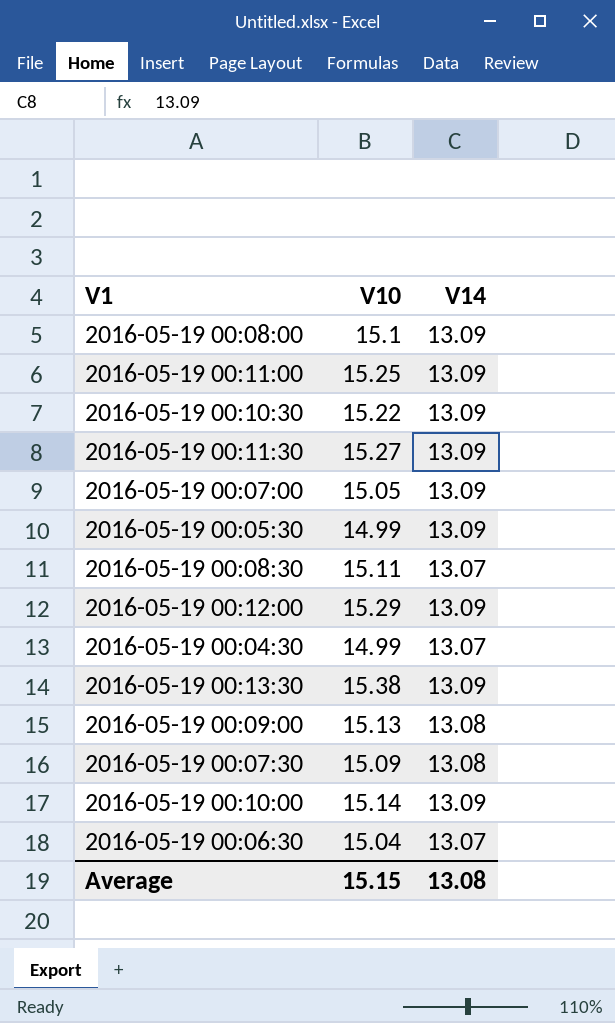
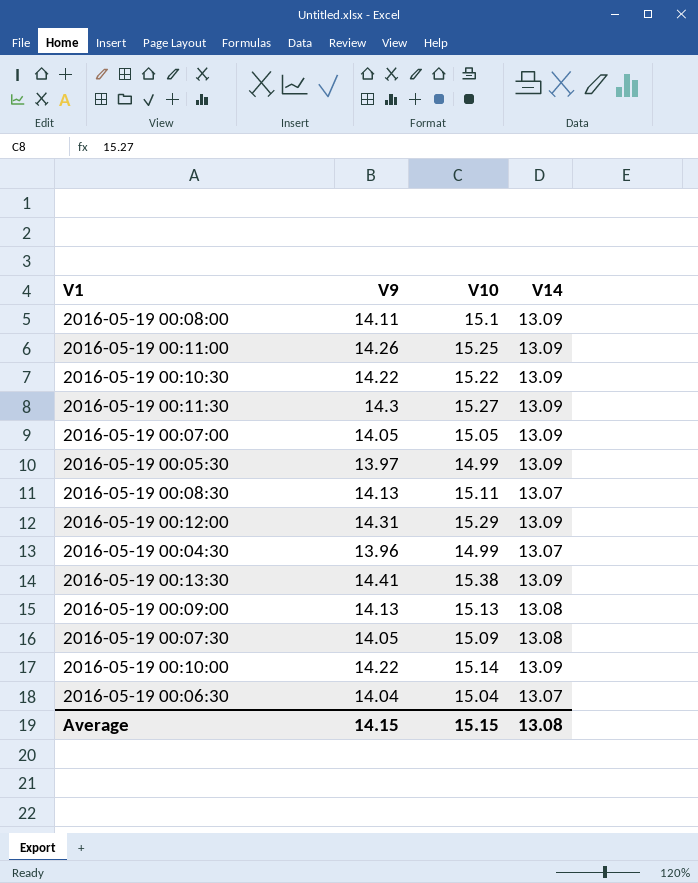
column V9 | position: none -> 2

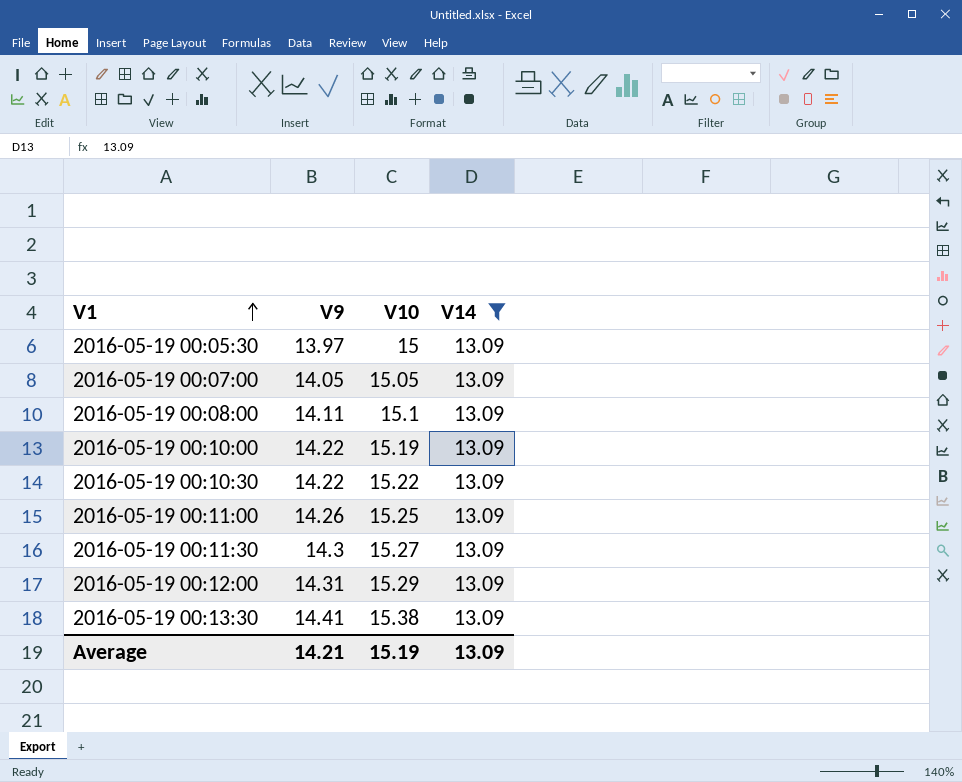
filter: none -> V14 = 13.09
row order: none -> V1 ascending
2016-05-19 00:05:30 | V10: 14.99 -> 15
2016-05-19 00:10:00 | V10: 15.14 -> 15.19
Average | V9: 14.15 -> 14.21
Average | V10: 15.15 -> 15.19
Average | V14: 13.08 -> 13.09

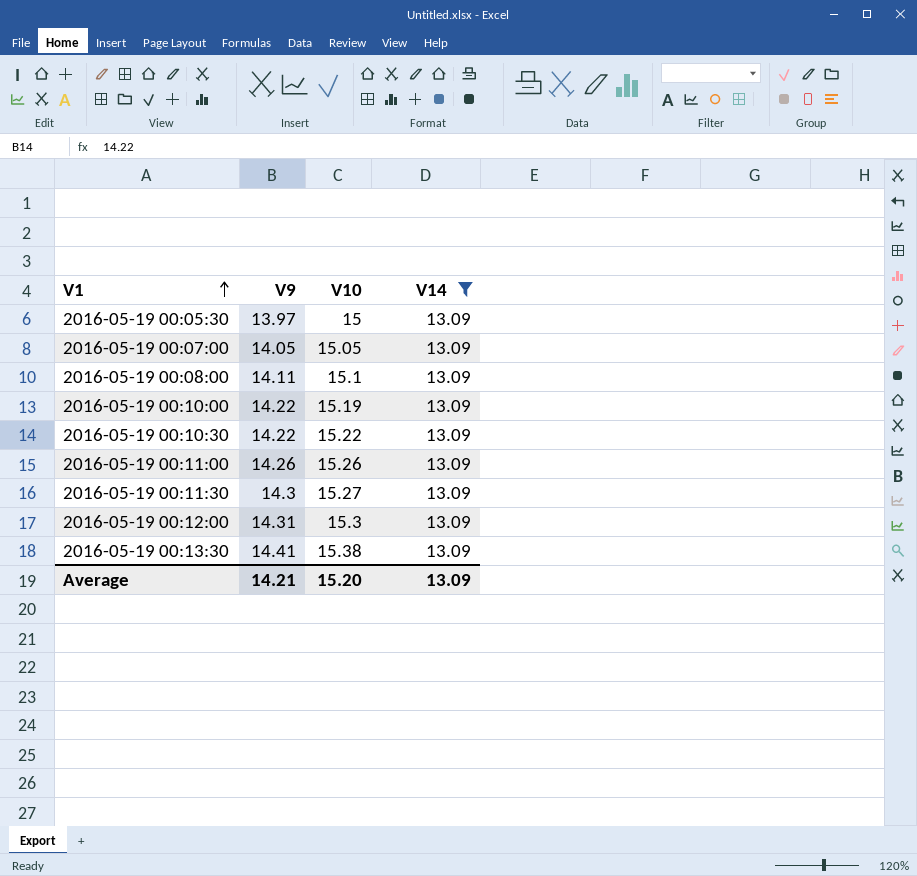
2016-05-19 00:11:00 | V10: 15.25 -> 15.26
2016-05-19 00:12:00 | V10: 15.29 -> 15.3
Average | V10: 15.19 -> 15.20

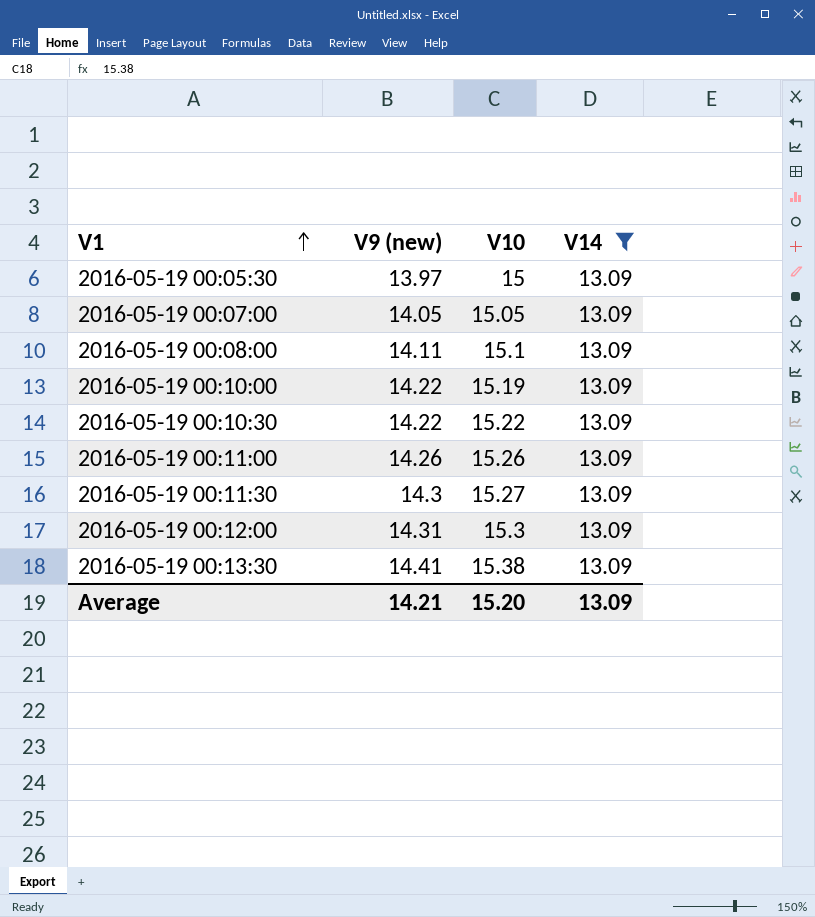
column name: V9 -> V9 (new)

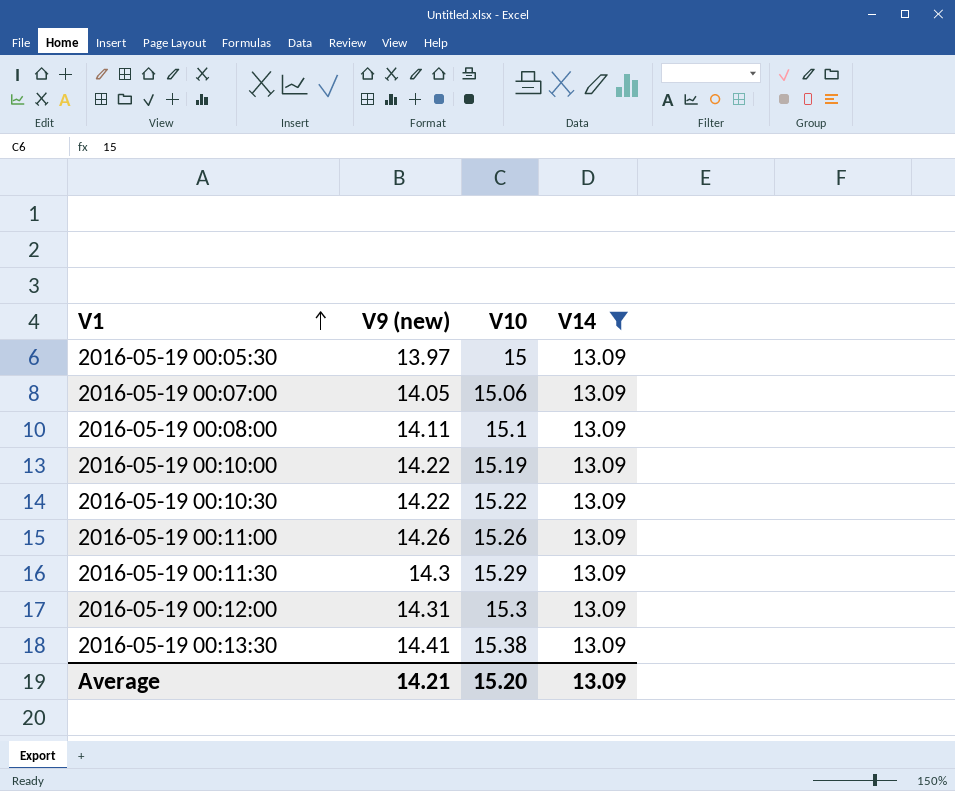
2016-05-19 00:07:00 | V10: 15.05 -> 15.06
2016-05-19 00:11:30 | V10: 15.27 -> 15.29

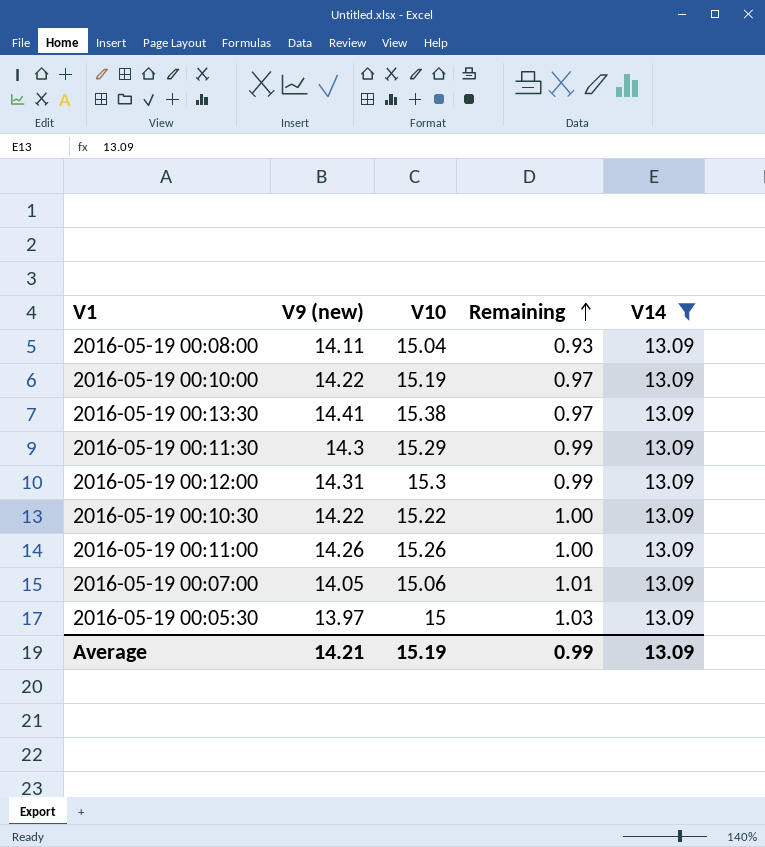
row order: V1 ascending -> Remaining ascending
column Remaining | formula: none -> [V10] - [V9 (new)]
2016-05-19 00:08:00 | V10: 15.1 -> 15.04
Average | V10: 15.20 -> 15.19

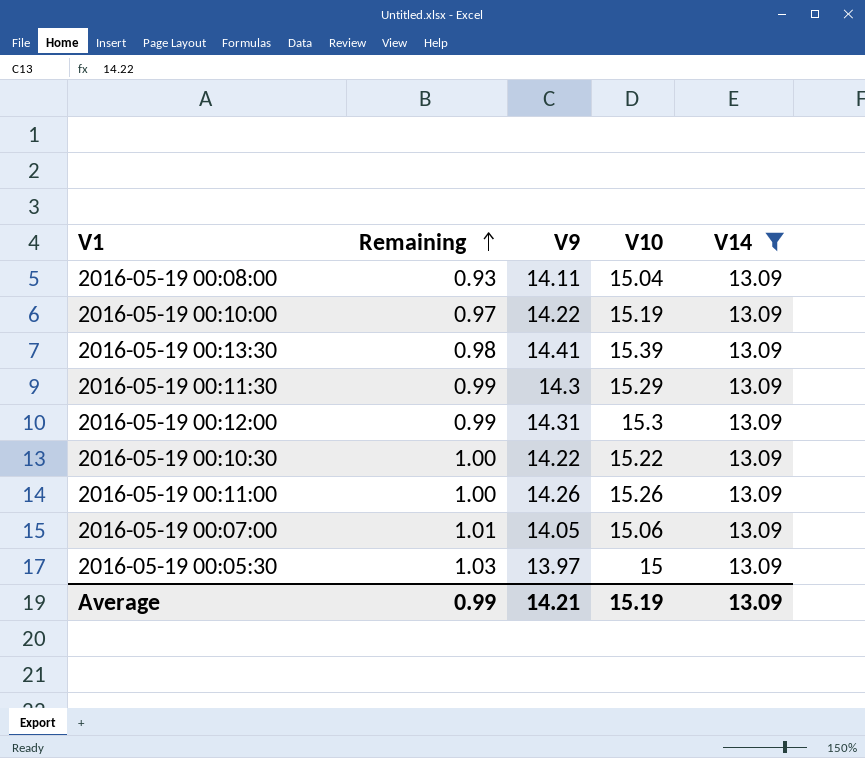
column Remaining | position: 4 -> 2
column name: V9 (new) -> V9
2016-05-19 00:13:30 | Remaining: 0.97 -> 0.98
2016-05-19 00:13:30 | V10: 15.38 -> 15.39

